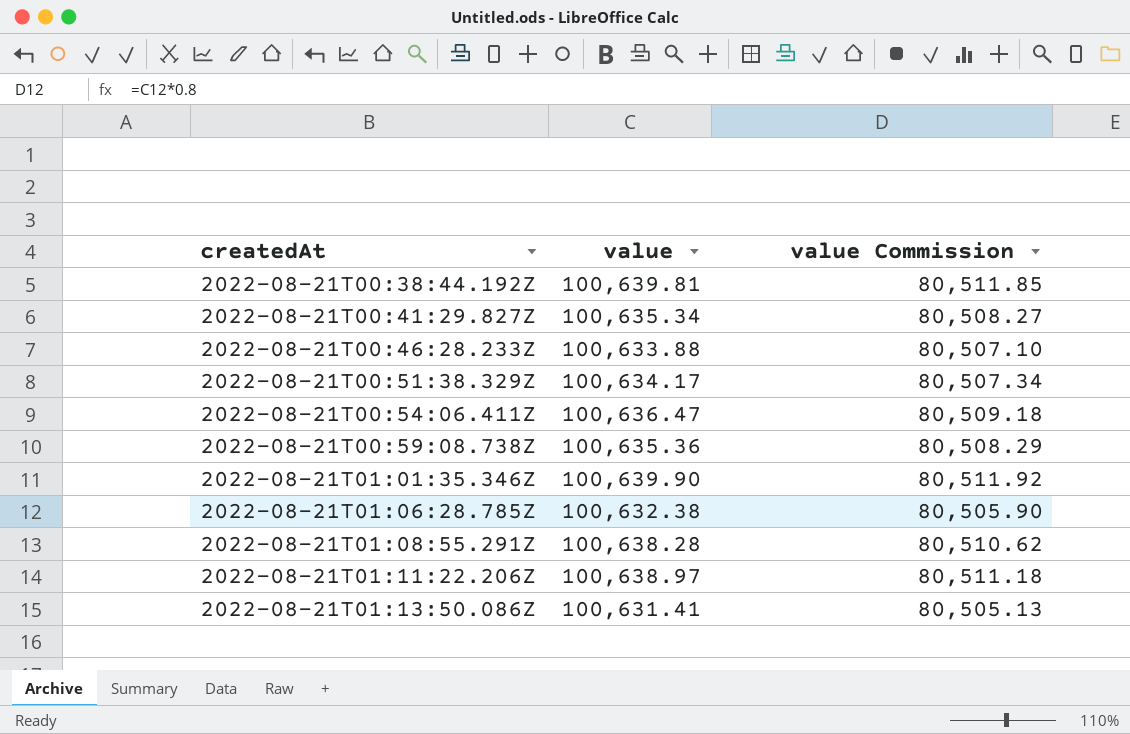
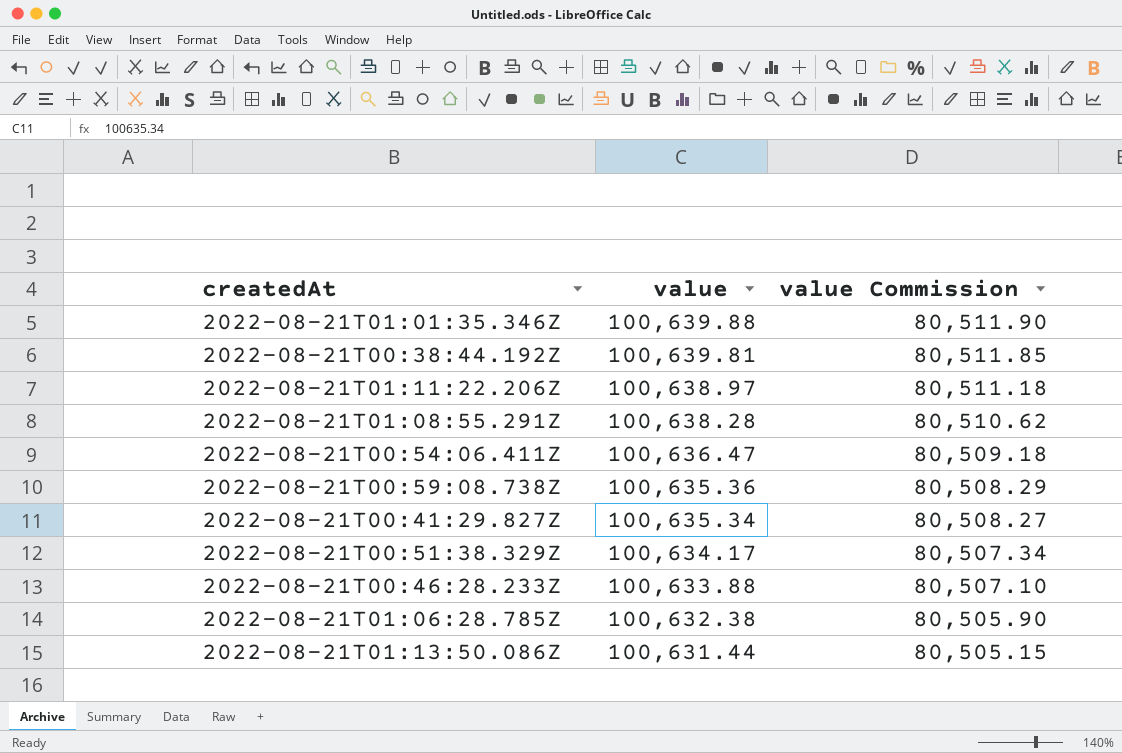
row order: createdAt ascending -> value descending
2022-08-21T01:01:35.346Z | value: 100,639.90 -> 100,639.88
2022-08-21T01:01:35.346Z | value Commission: 80,511.92 -> 80,511.90
2022-08-21T01:13:50.086Z | value: 100,631.41 -> 100,631.44
2022-08-21T01:13:50.086Z | value Commission: 80,505.13 -> 80,505.15

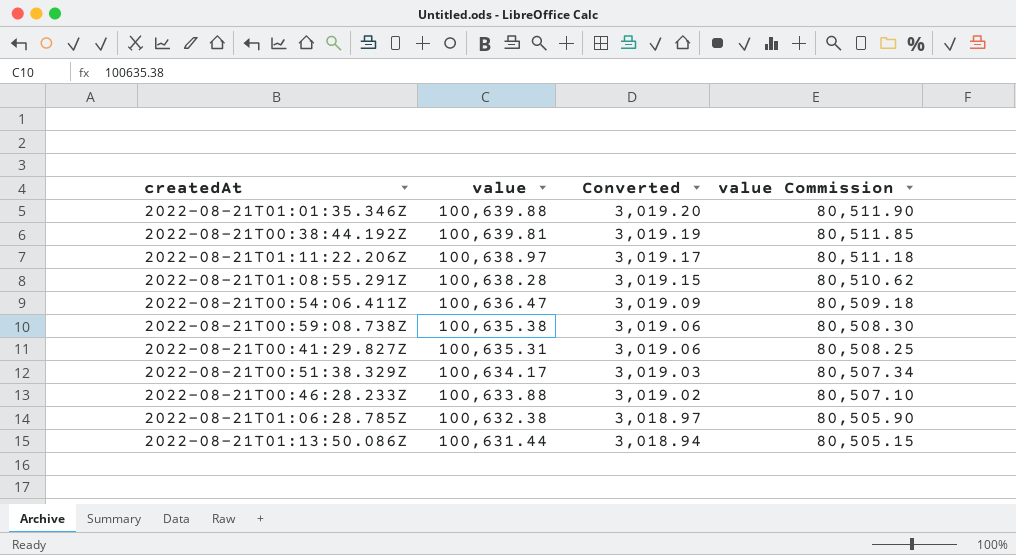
column Converted | formula: none -> [value] * 0.03
2022-08-21T00:59:08.738Z | value: 100,635.36 -> 100,635.38
2022-08-21T00:59:08.738Z | value Commission: 80,508.29 -> 80,508.30
2022-08-21T00:41:29.827Z | value: 100,635.34 -> 100,635.31
2022-08-21T00:41:29.827Z | value Commission: 80,508.27 -> 80,508.25

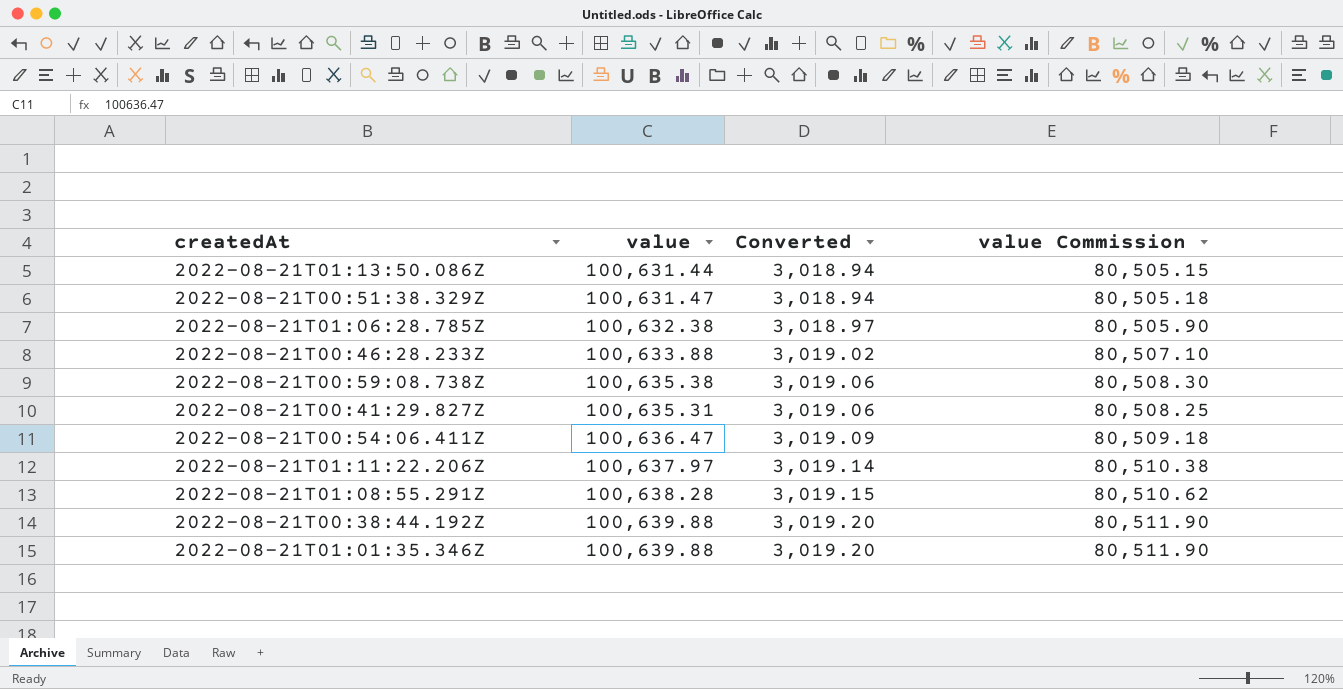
row order: value descending -> Converted ascending
2022-08-21T00:51:38.329Z | value: 100,634.17 -> 100,631.47
2022-08-21T00:51:38.329Z | Converted: 3,019.03 -> 3,018.94
2022-08-21T00:51:38.329Z | value Commission: 80,507.34 -> 80,505.18
2022-08-21T01:11:22.206Z | value: 100,638.97 -> 100,637.97
2022-08-21T01:11:22.206Z | Converted: 3,019.17 -> 3,019.14
2022-08-21T01:11:22.206Z | value Commission: 80,511.18 -> 80,510.38
2022-08-21T00:38:44.192Z | value: 100,639.81 -> 100,639.88
2022-08-21T00:38:44.192Z | Converted: 3,019.19 -> 3,019.20
2022-08-21T00:38:44.192Z | value Commission: 80,511.85 -> 80,511.90

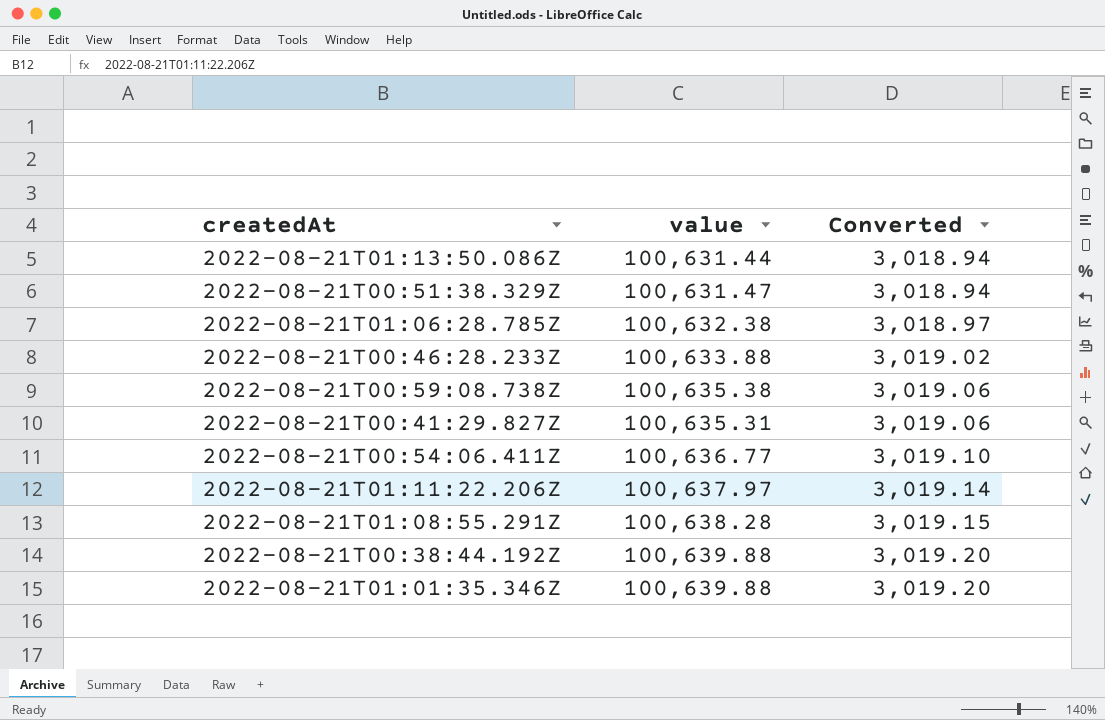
column value Commission | formula: [value] * 0.8 -> none
2022-08-21T00:54:06.411Z | value: 100,636.47 -> 100,636.77
2022-08-21T00:54:06.411Z | Converted: 3,019.09 -> 3,019.10

